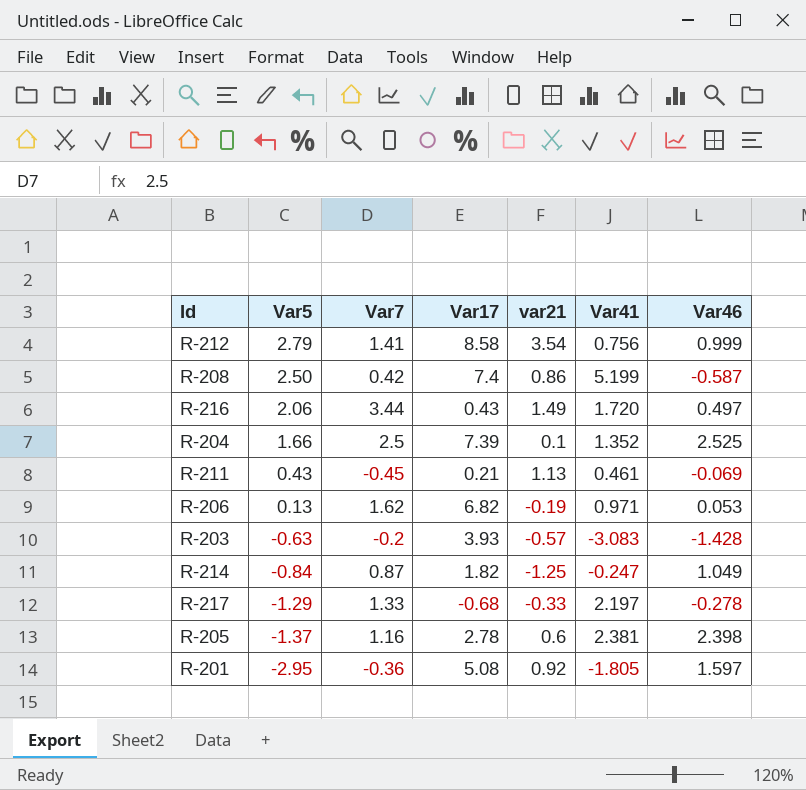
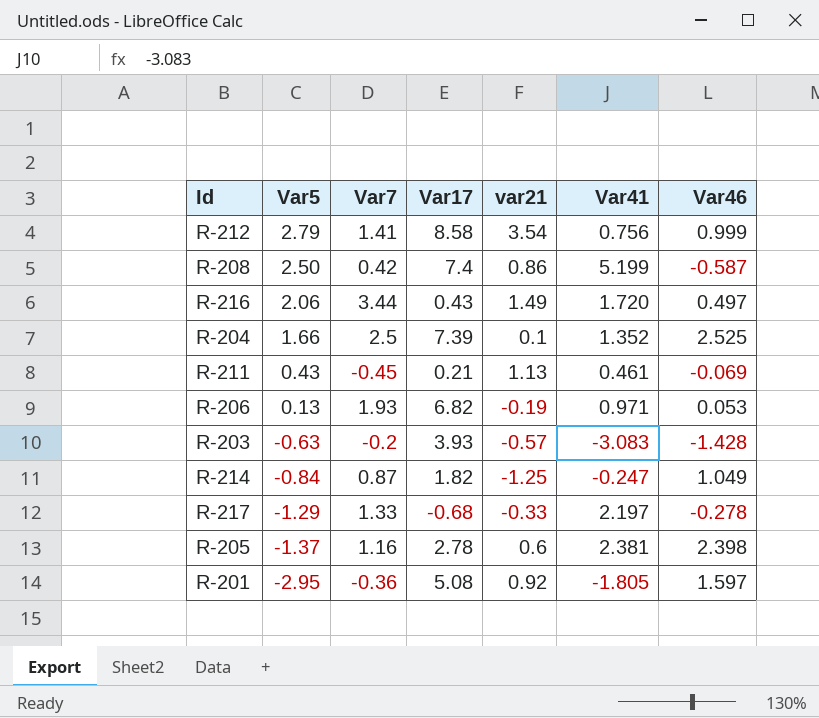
R-206 | Var7: 1.62 -> 1.93

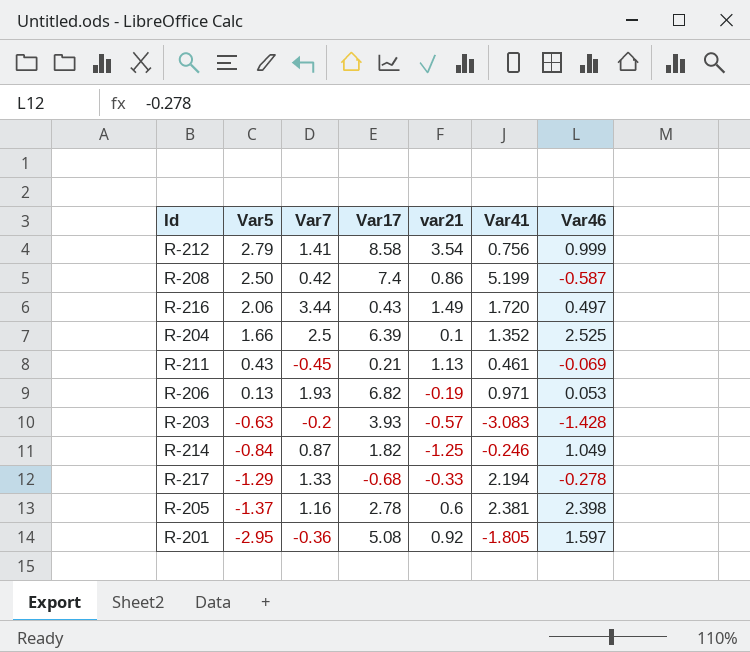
R-204 | Var17: 7.39 -> 6.39
R-214 | Var41: -0.247 -> -0.246
R-217 | Var41: 2.197 -> 2.194

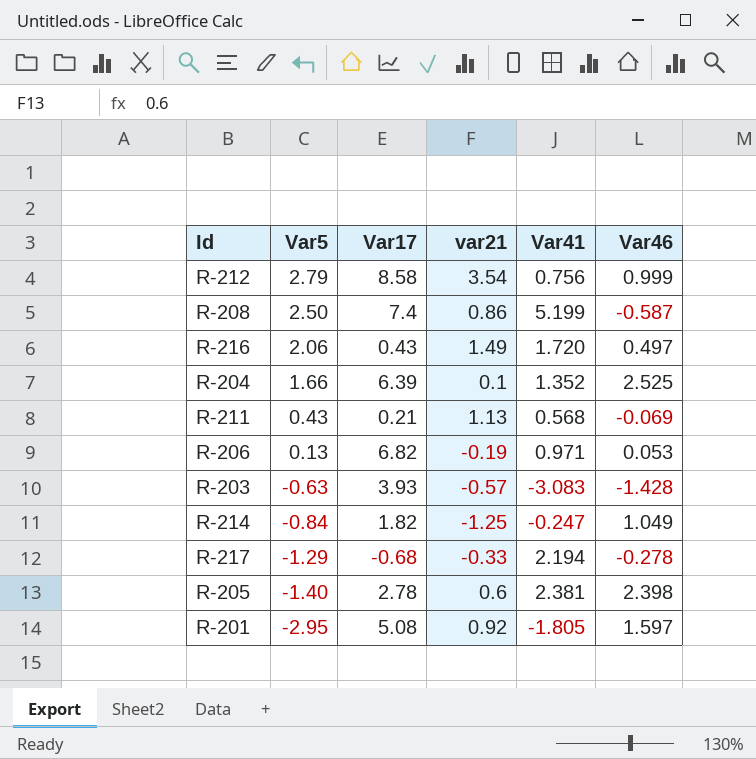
column Var7 | position: 3 -> none
R-211 | Var41: 0.461 -> 0.568
R-214 | Var41: -0.246 -> -0.247
R-205 | Var5: -1.37 -> -1.40

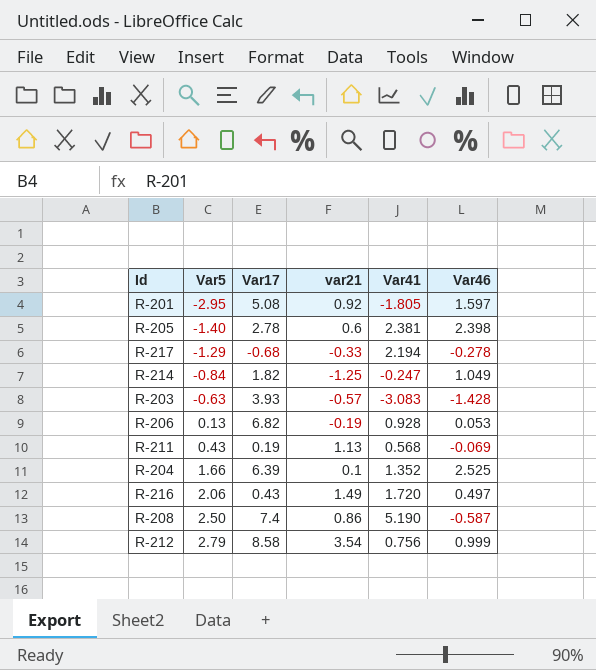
row order: Var5 descending -> Var5 ascending
R-206 | Var41: 0.971 -> 0.928
R-211 | Var17: 0.21 -> 0.19
R-208 | Var41: 5.199 -> 5.190

